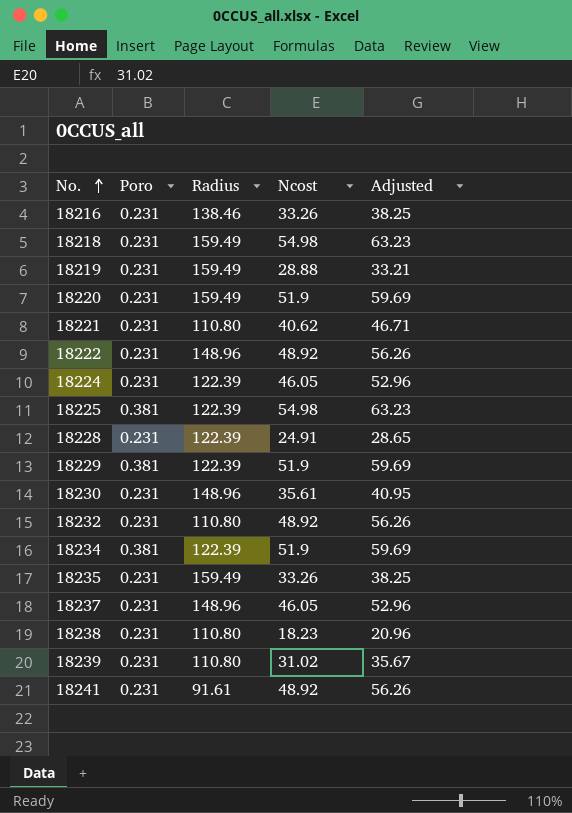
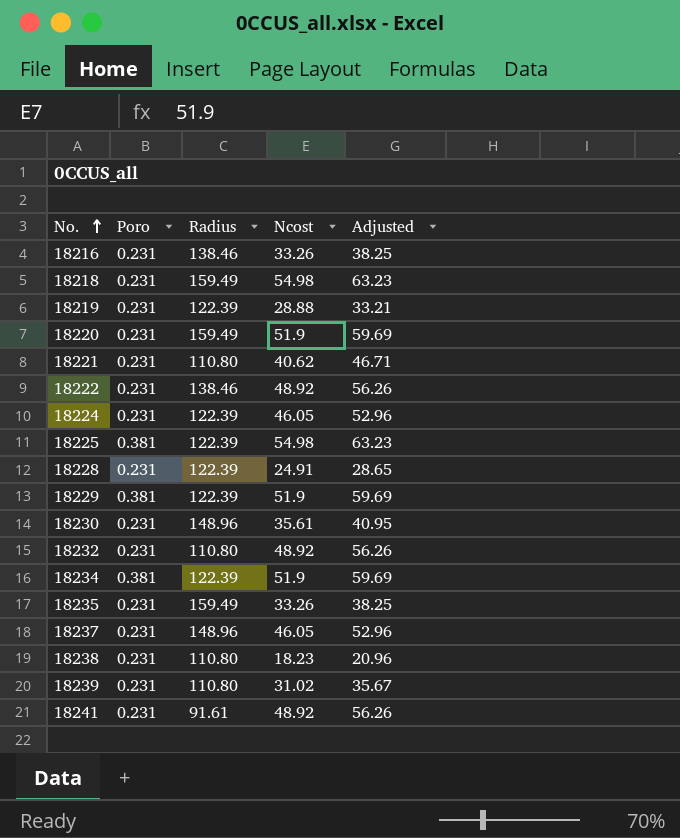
18219 | Radius: 159.49 -> 122.39
18222 | Radius: 148.96 -> 138.46

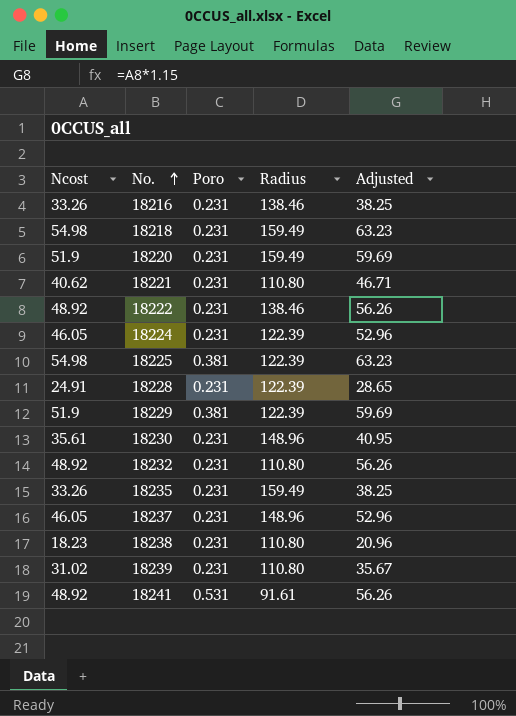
column Ncost | position: 4 -> 1
row 18219: 0.231 | 122.39 | 28.88 | 33.21 -> none
row 18234: 0.381 | 122.39 | 51.9 | 59.69 -> none
18241 | Poro: 0.231 -> 0.531

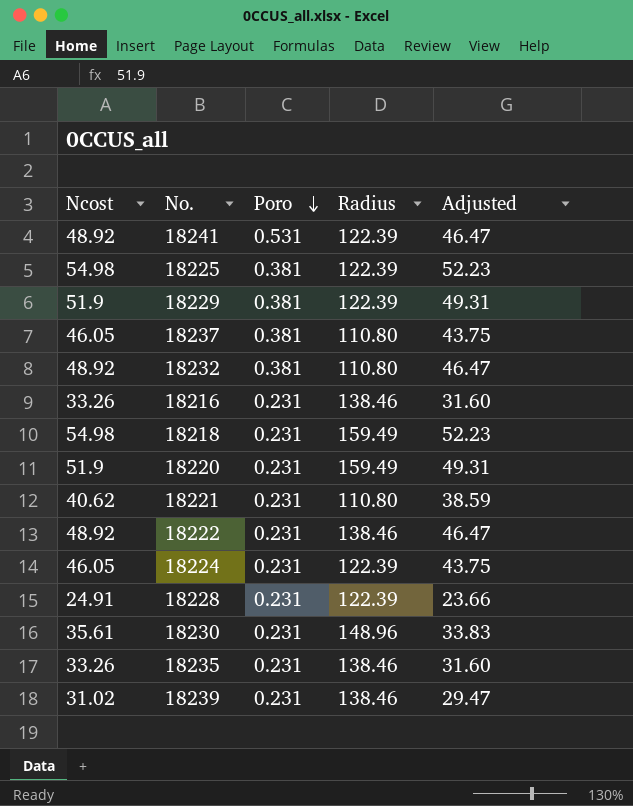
row order: No. ascending -> Poro descending
column Adjusted | formula: [Ncost] * 1.15 -> [Ncost] * 0.95
row 18238: 18.23 | 0.231 | 110.80 | 20.96 -> none
18241 | Radius: 91.61 -> 122.39
18237 | Poro: 0.231 -> 0.381
18237 | Radius: 148.96 -> 110.80
18232 | Poro: 0.231 -> 0.381
18235 | Radius: 159.49 -> 138.46
18239 | Radius: 110.80 -> 138.46

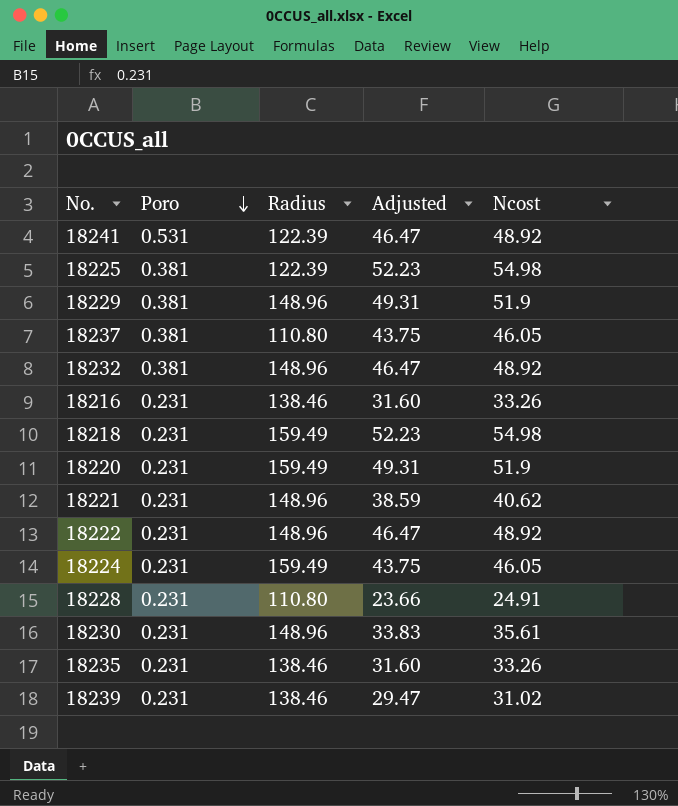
column Ncost | position: 1 -> 5
18229 | Radius: 122.39 -> 148.96
18232 | Radius: 110.80 -> 148.96
18221 | Radius: 110.80 -> 148.96
18222 | Radius: 138.46 -> 148.96
18224 | Radius: 122.39 -> 159.49
18228 | Radius: 122.39 -> 110.80

